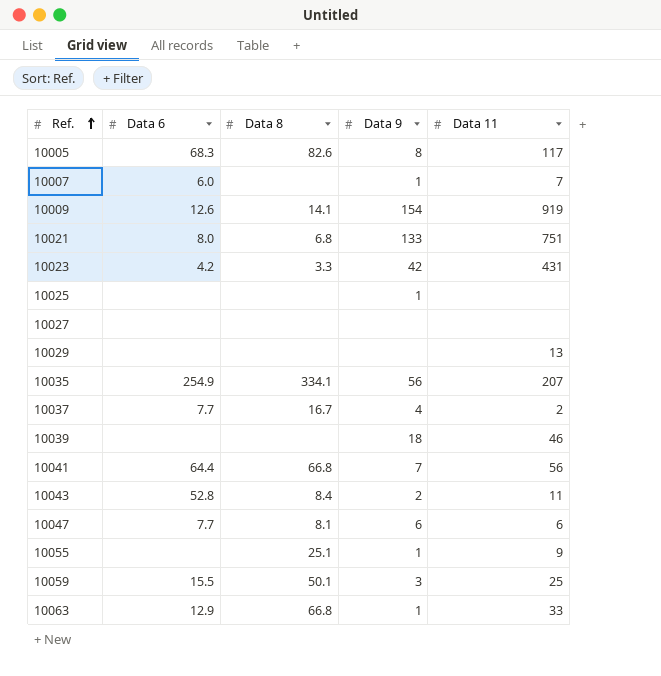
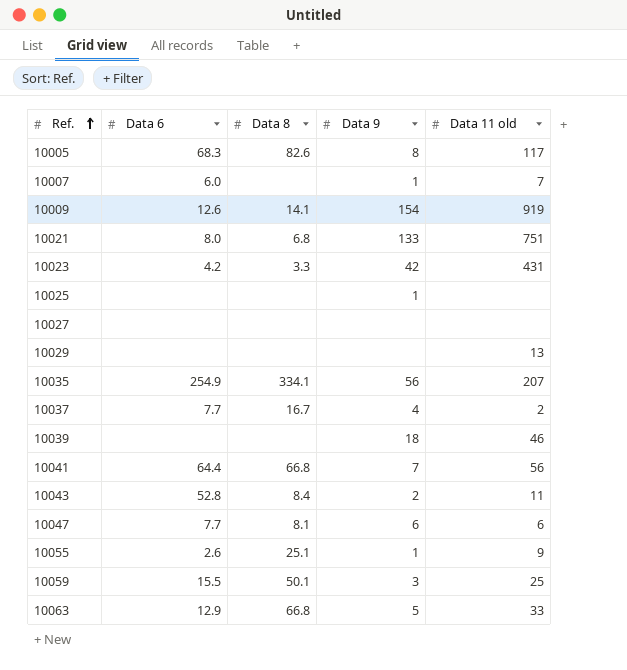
column name: Data 11 -> Data 11 old
10055 | Data 6: none -> 2.6
10063 | Data 9: 1 -> 5

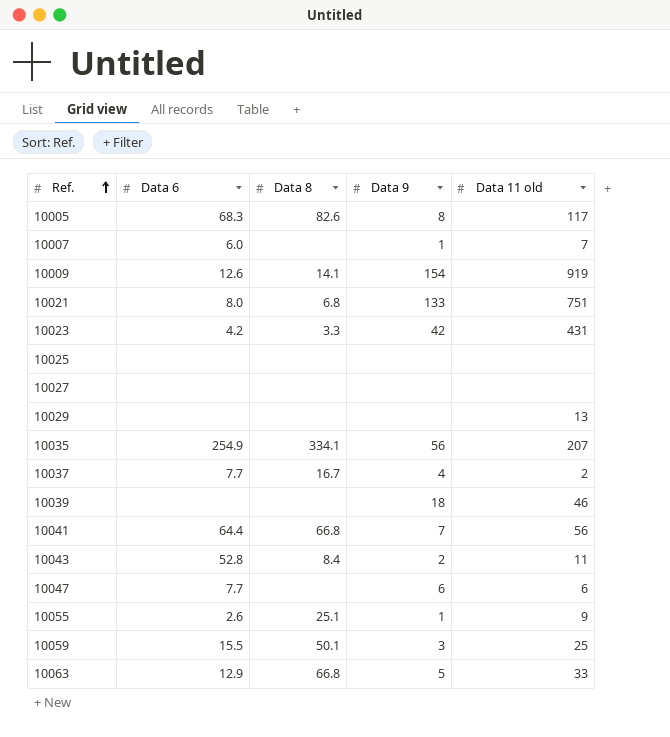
10025 | Data 9: 1 -> none
10047 | Data 8: 8.1 -> none

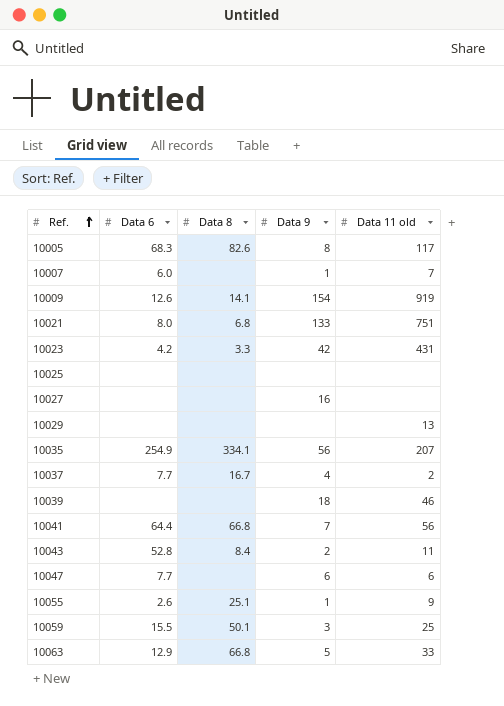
10027 | Data 9: none -> 16

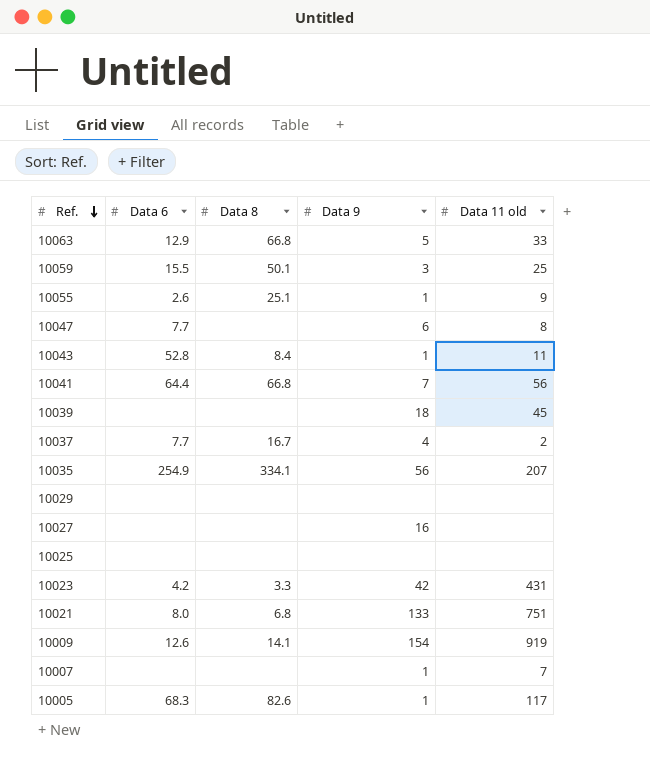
row order: Ref. ascending -> Ref. descending
10047 | Data 11 old: 6 -> 8
10043 | Data 9: 2 -> 1
10039 | Data 11 old: 46 -> 45
10029 | Data 11 old: 13 -> none
10007 | Data 6: 6.0 -> none
10005 | Data 9: 8 -> 1

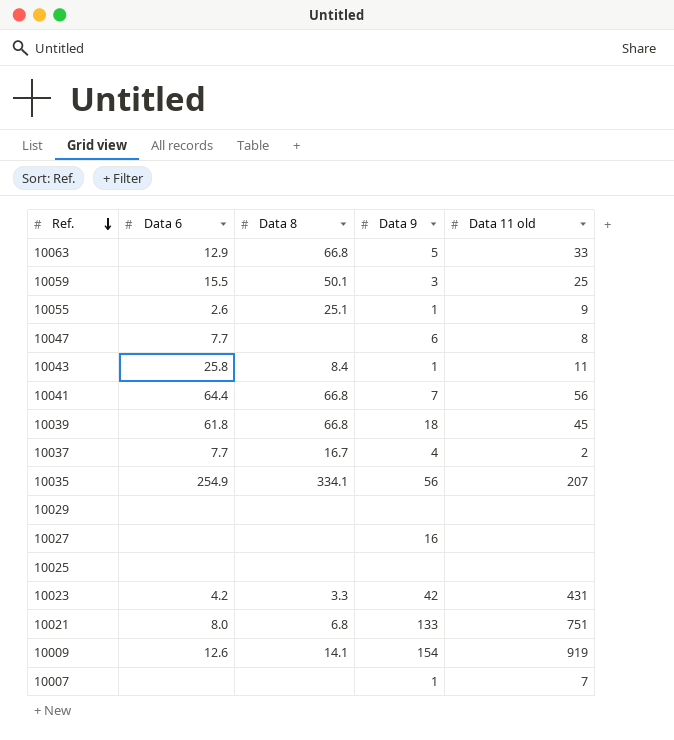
row 10005: 68.3 | 82.6 | 1 | 117 -> none
10043 | Data 6: 52.8 -> 25.8
10039 | Data 6: none -> 61.8
10039 | Data 8: none -> 66.8

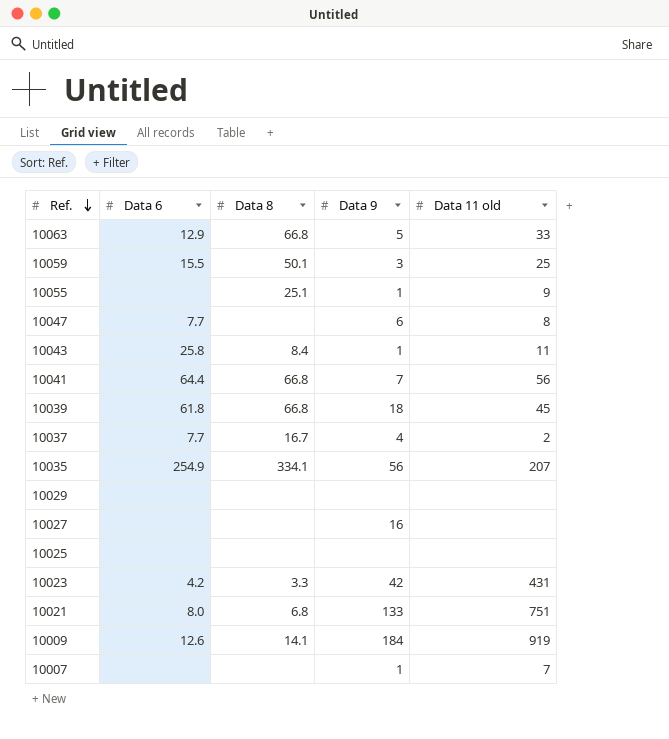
10055 | Data 6: 2.6 -> none
10009 | Data 9: 154 -> 184

